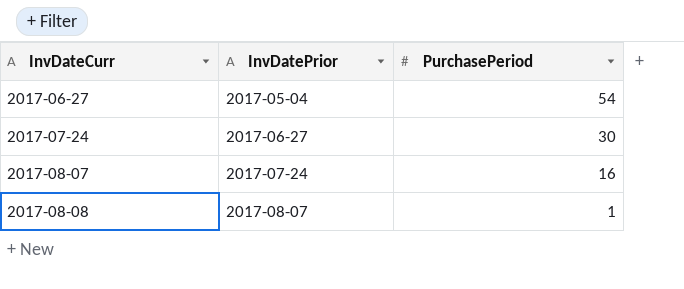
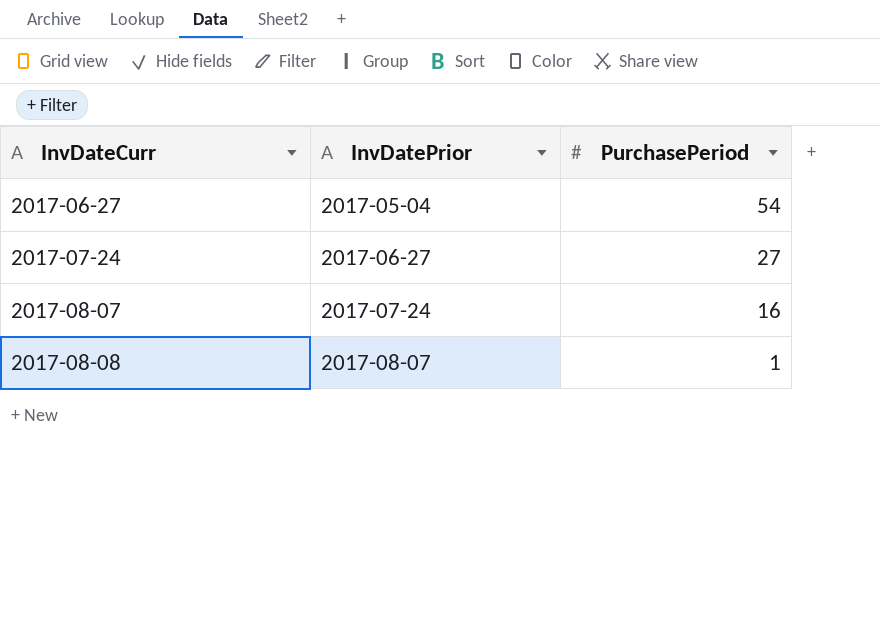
2017-07-24 | PurchasePeriod: 30 -> 27

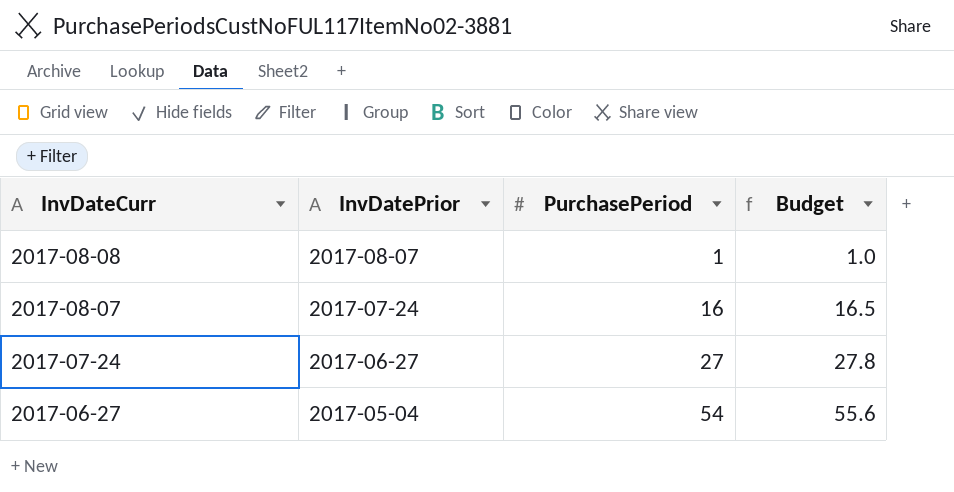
row order: InvDateCurr ascending -> InvDateCurr descending
column Budget | formula: none -> [PurchasePeriod] * 1.03

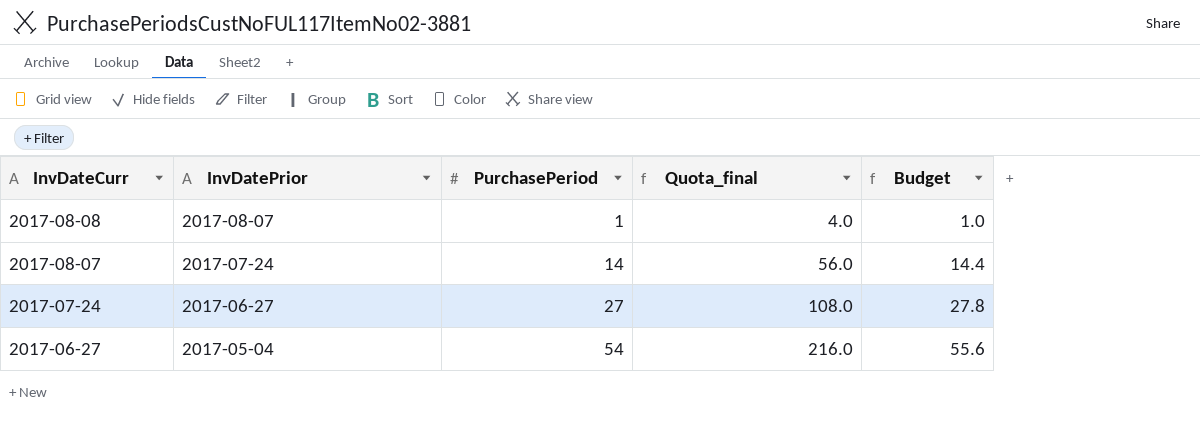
column Quota_final | formula: none -> [PurchasePeriod] * 4
2017-08-07 | PurchasePeriod: 16 -> 14
2017-08-07 | Budget: 16.5 -> 14.4

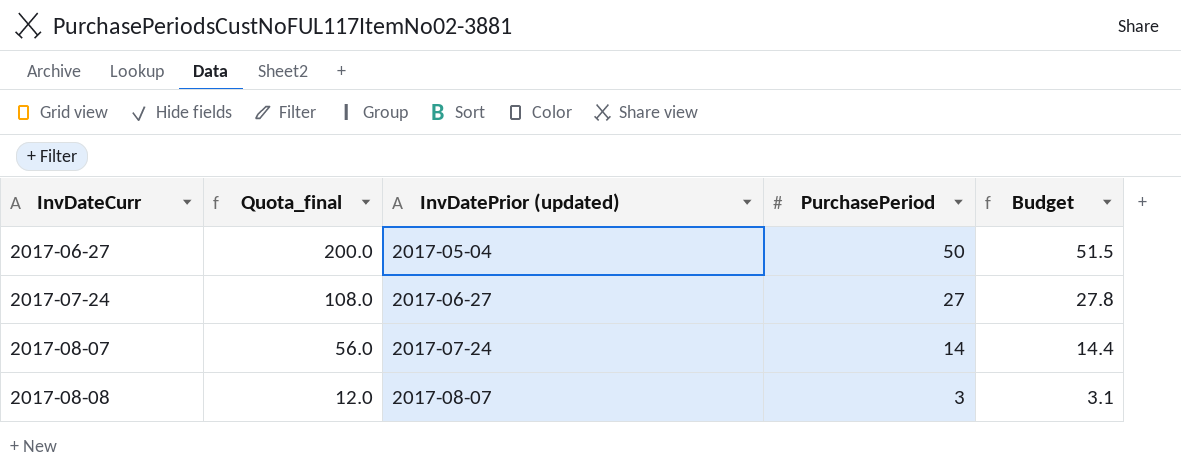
row order: InvDateCurr descending -> InvDateCurr ascending
column Quota_final | position: 4 -> 2
column name: InvDatePrior -> InvDatePrior (updated)
2017-06-27 | Quota_final: 216.0 -> 200.0
2017-06-27 | PurchasePeriod: 54 -> 50
2017-06-27 | Budget: 55.6 -> 51.5
2017-08-08 | Quota_final: 4.0 -> 12.0
2017-08-08 | PurchasePeriod: 1 -> 3
2017-08-08 | Budget: 1.0 -> 3.1

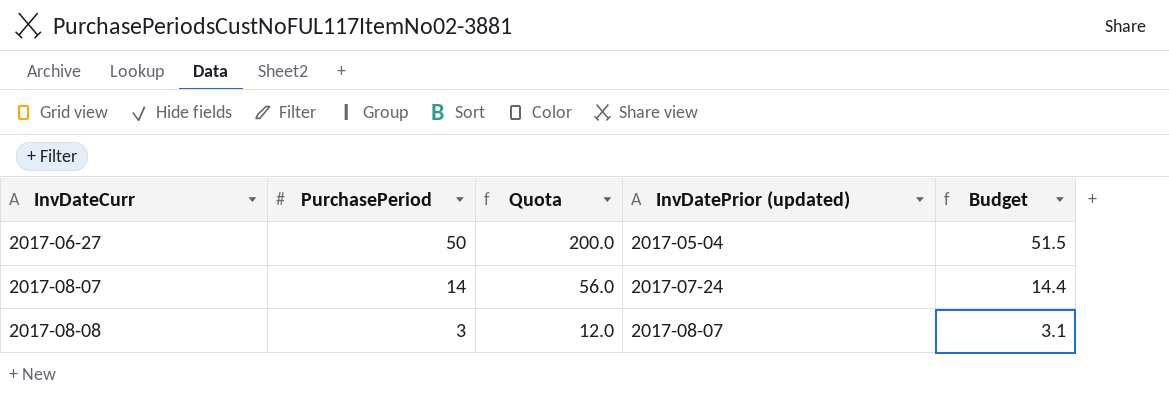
column PurchasePeriod | position: 4 -> 2
column name: Quota_final -> Quota
row 2017-07-24: 108.0 | 2017-06-27 | 27 | 27.8 -> none

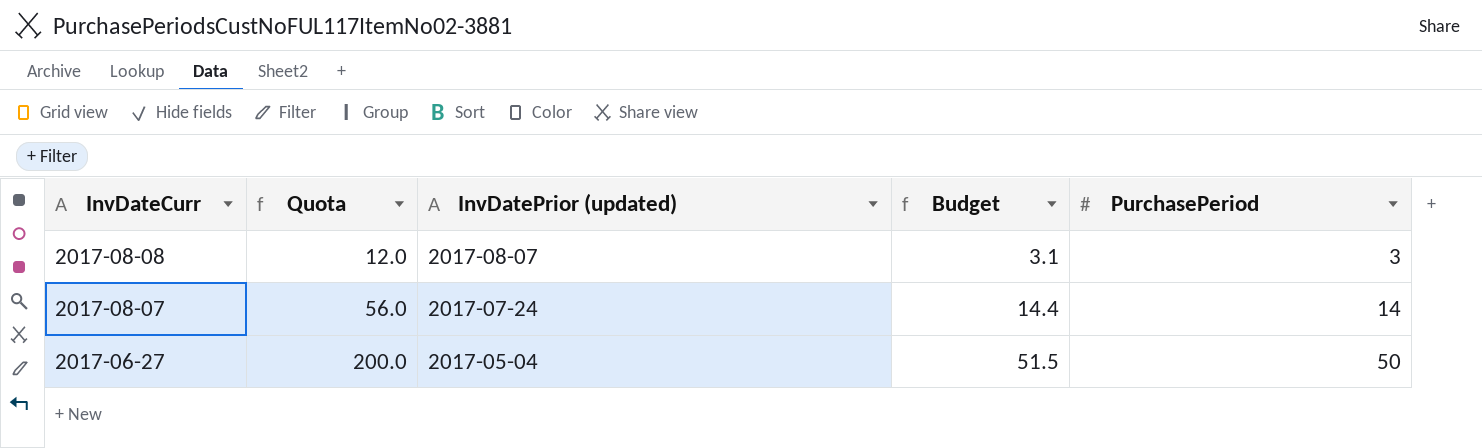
row order: InvDateCurr ascending -> InvDateCurr descending
column PurchasePeriod | position: 2 -> 5

